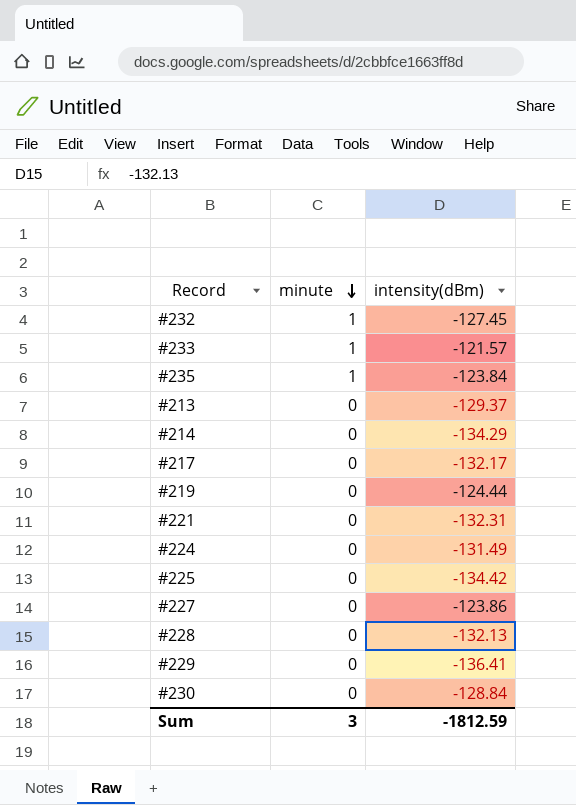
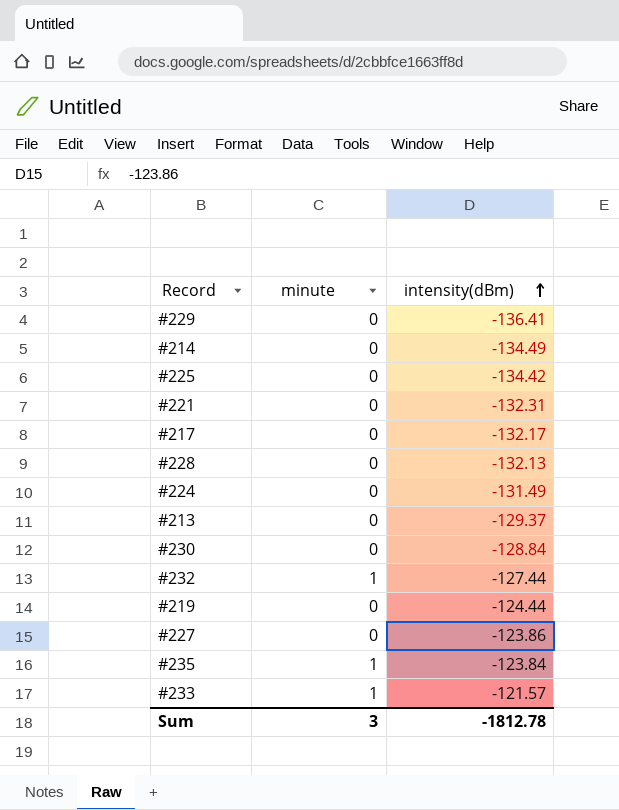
row order: minute descending -> intensity(dBm) ascending
#214 | intensity(dBm): -134.29 -> -134.49
#232 | intensity(dBm): -127.45 -> -127.44
Sum | intensity(dBm): -1812.59 -> -1812.78

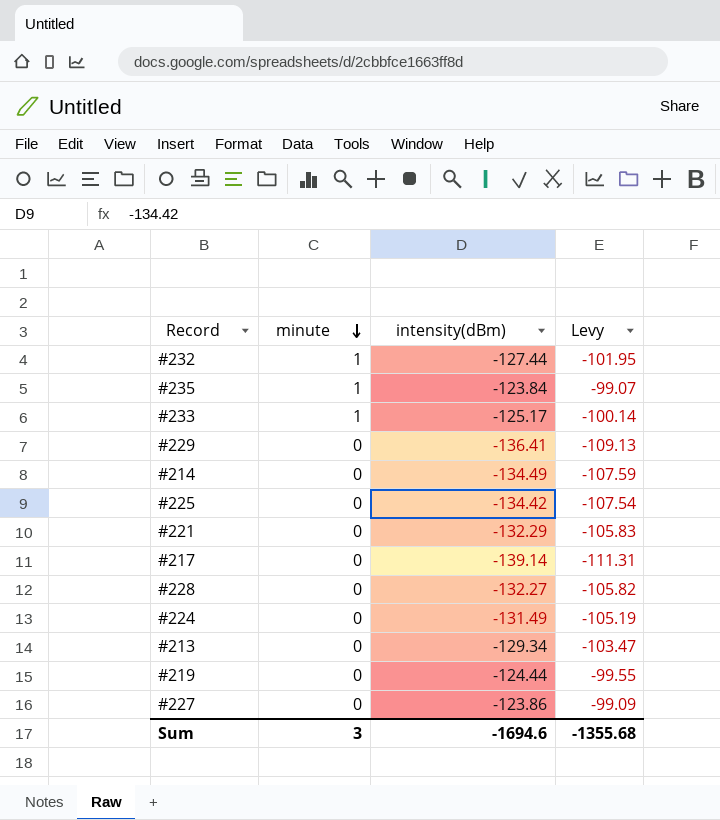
row order: intensity(dBm) ascending -> minute descending
column Levy | formula: none -> [intensity(dBm)] * 0.8
row #230: 0 | -128.84 -> none
#233 | intensity(dBm): -121.57 -> -125.17
#221 | intensity(dBm): -132.31 -> -132.29
#217 | intensity(dBm): -132.17 -> -139.14
#228 | intensity(dBm): -132.13 -> -132.27
#213 | intensity(dBm): -129.37 -> -129.34
Sum | intensity(dBm): -1812.78 -> -1694.6

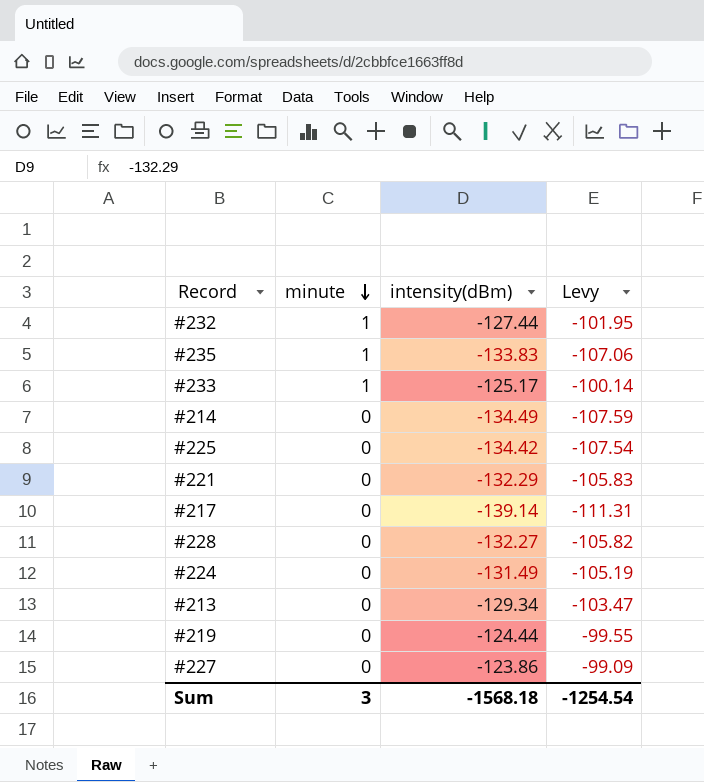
row #229: 0 | -136.41 | -109.13 -> none
#235 | intensity(dBm): -123.84 -> -133.83
#235 | Levy: -99.07 -> -107.06
Sum | intensity(dBm): -1694.6 -> -1568.18
Sum | Levy: -1355.68 -> -1254.54

